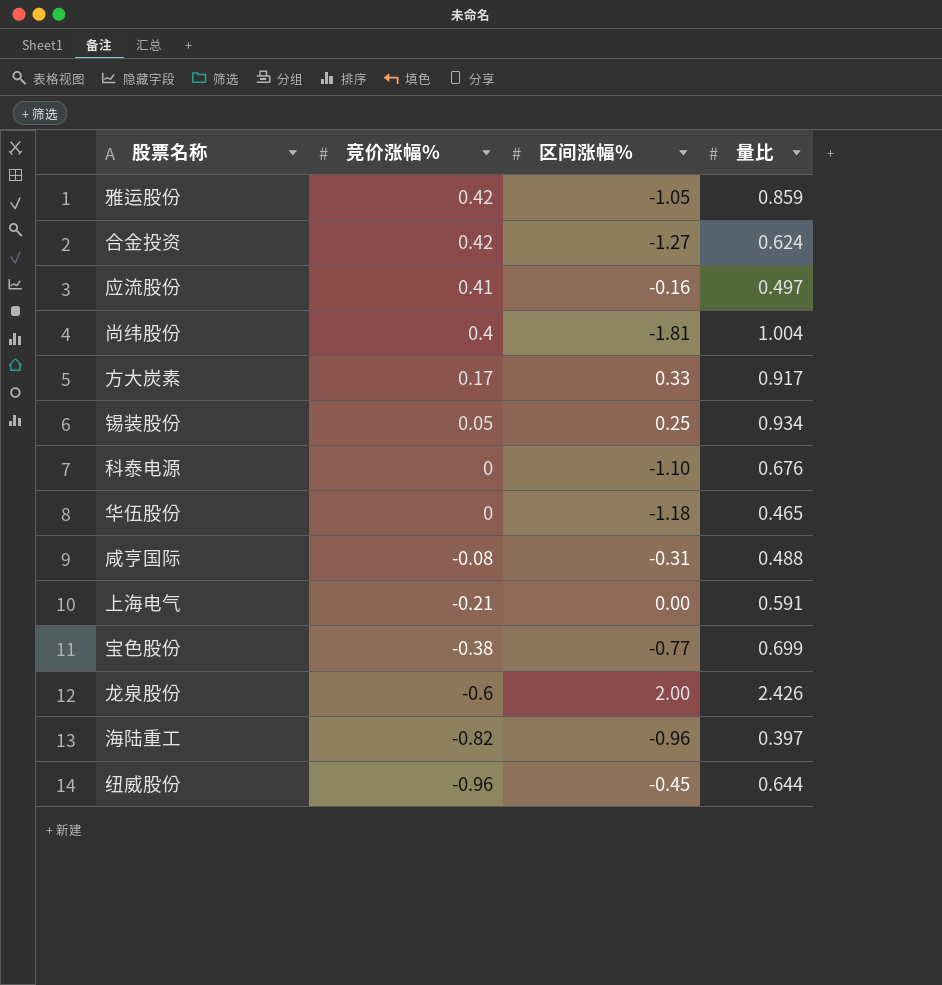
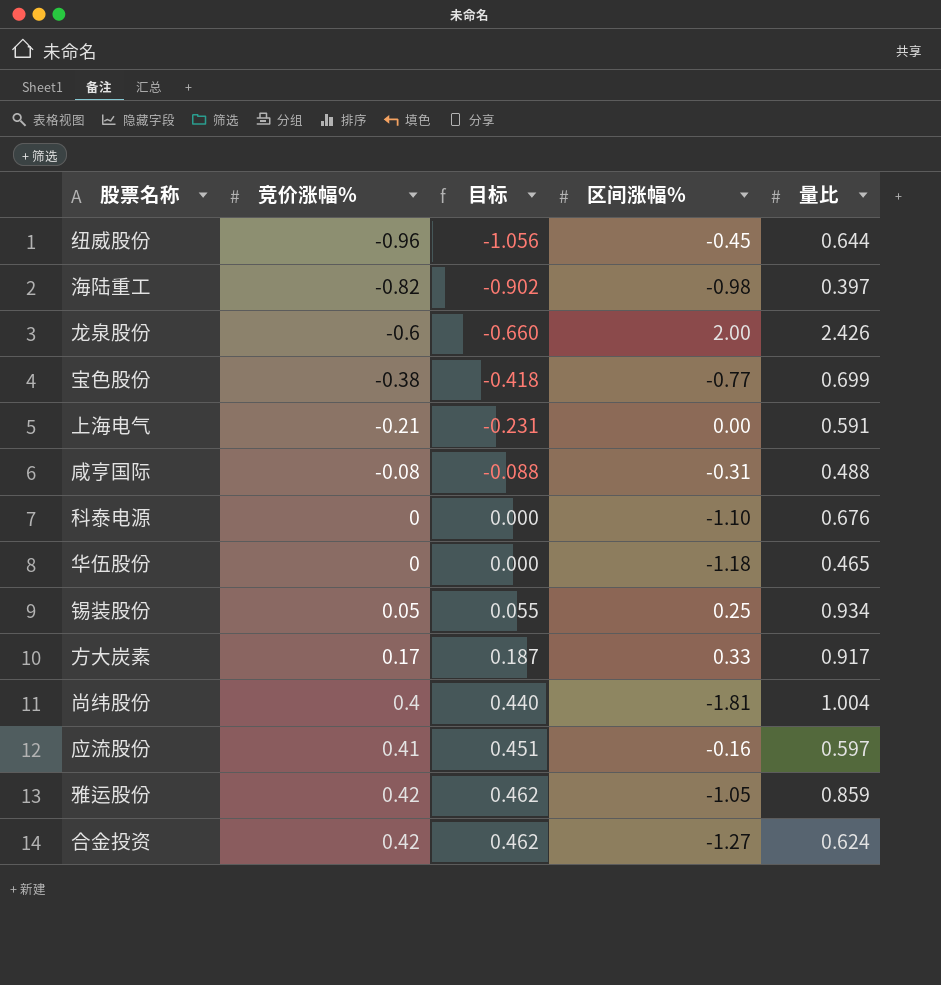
row order: 竞价涨幅% descending -> 竞价涨幅% ascending
column 目标 | formula: none -> [竞价涨幅%] * 1.1
海陆重工 | 区间涨幅%: -0.96 -> -0.98
应流股份 | 量比: 0.497 -> 0.597

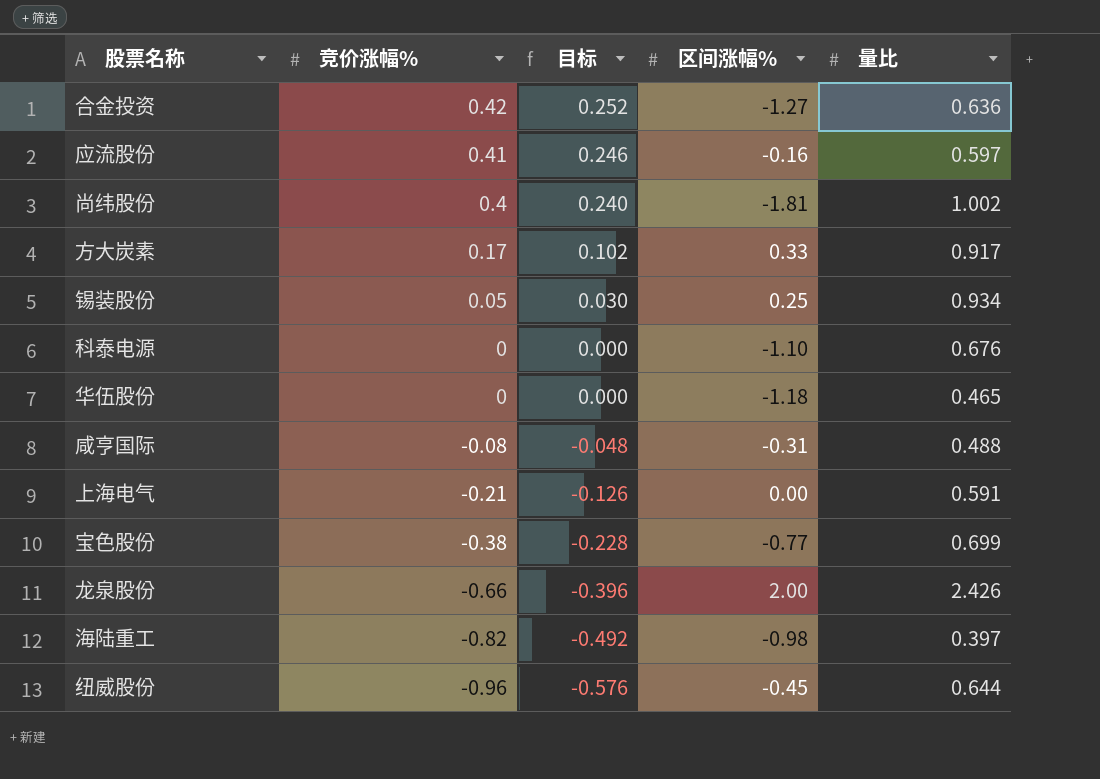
row order: 竞价涨幅% ascending -> 竞价涨幅% descending
column 目标 | formula: [竞价涨幅%] * 1.1 -> [竞价涨幅%] * 0.6
row 雅运股份: 0.42 | 0.462 | -1.05 | 0.859 -> none
合金投资 | 量比: 0.624 -> 0.636
尚纬股份 | 量比: 1.004 -> 1.002
龙泉股份 | 竞价涨幅%: -0.6 -> -0.66

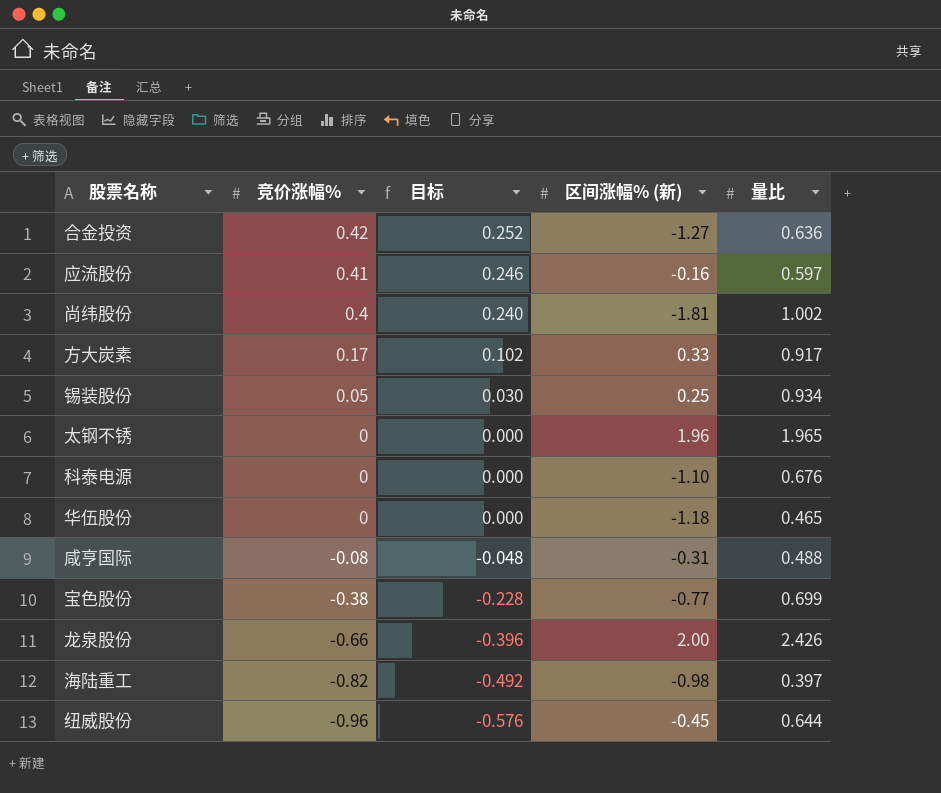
column name: 区间涨幅% -> 区间涨幅% (新)
row 上海电气: -0.21 | -0.126 | 0.00 | 0.591 -> none
row 太钢不锈: none -> 0 | 0.000 | 1.96 | 1.965

